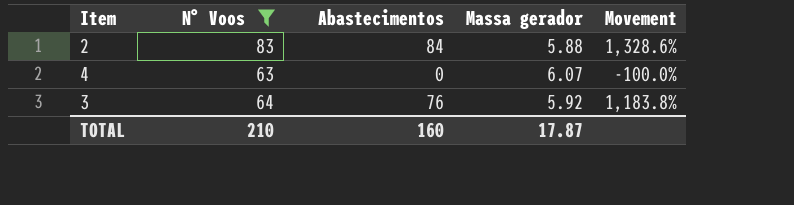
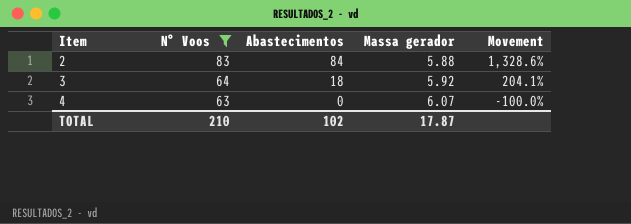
row order: none -> Item ascending
3 | Abastecimentos: 76 -> 18
3 | Movement: 1,183.8% -> 204.1%
TOTAL | Abastecimentos: 160 -> 102

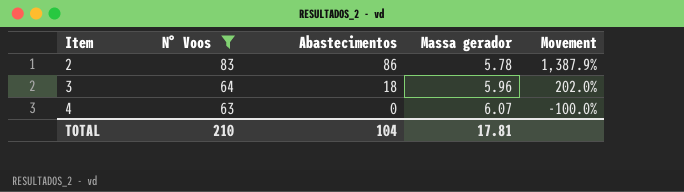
2 | Abastecimentos: 84 -> 86
2 | Massa gerador: 5.88 -> 5.78
2 | Movement: 1,328.6% -> 1,387.9%
3 | Massa gerador: 5.92 -> 5.96
3 | Movement: 204.1% -> 202.0%
TOTAL | Abastecimentos: 102 -> 104
TOTAL | Massa gerador: 17.87 -> 17.81

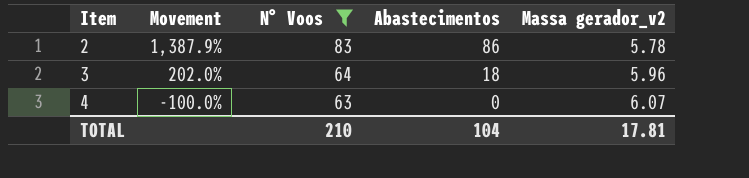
column Movement | position: 5 -> 2
column name: Massa gerador -> Massa gerador_v2

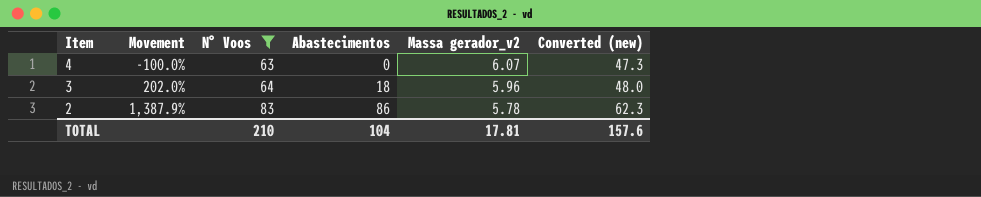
row order: Item ascending -> Item descending
column Converted (new) | formula: none -> [N° Voos] * 0.75

